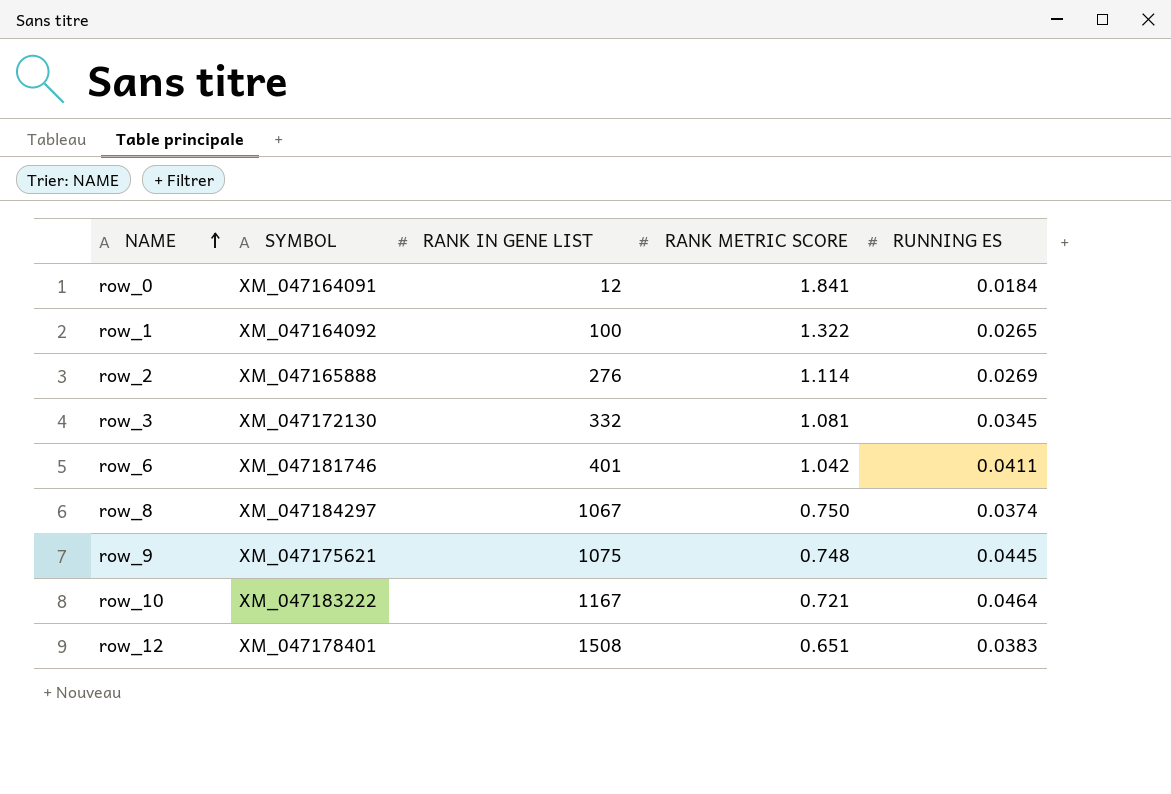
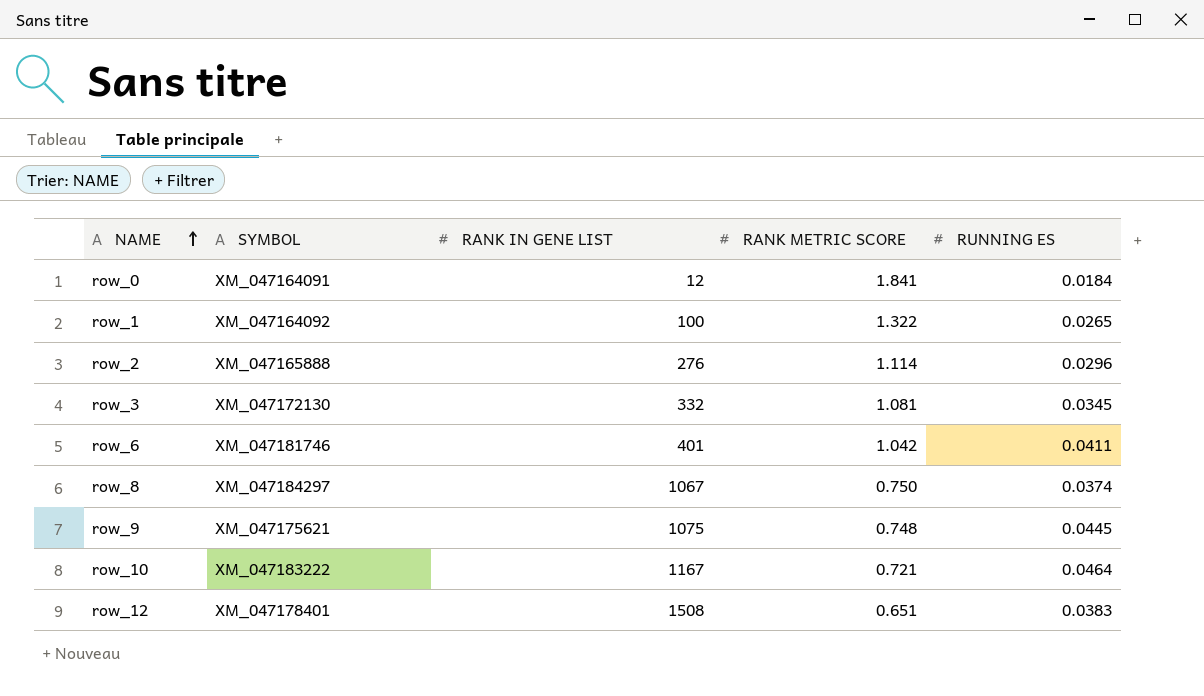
row_2 | RUNNING ES: 0.0269 -> 0.0296

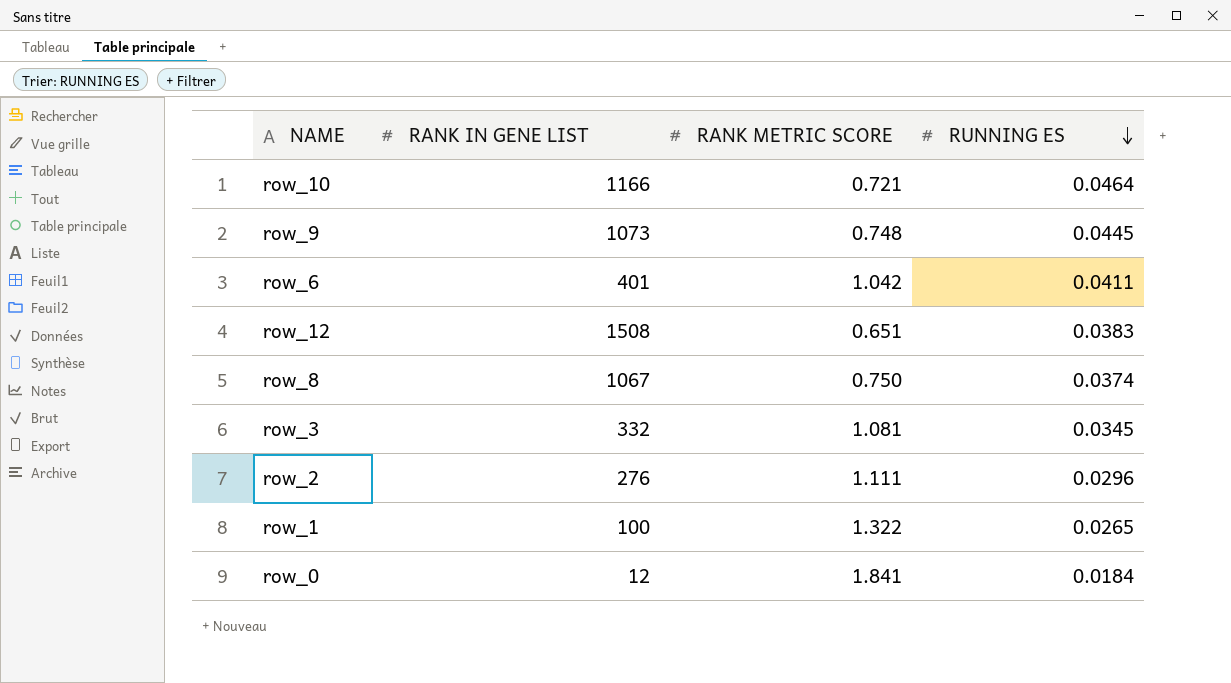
row order: NAME ascending -> RUNNING ES descending
column SYMBOL | position: 2 -> none
row_10 | RANK IN GENE LIST: 1167 -> 1166
row_9 | RANK IN GENE LIST: 1075 -> 1073
row_2 | RANK METRIC SCORE: 1.114 -> 1.111

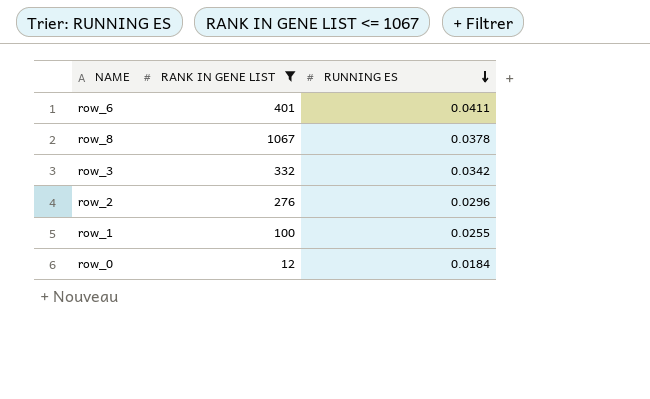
filter: none -> RANK IN GENE LIST <= 1067
column RANK METRIC SCORE | position: 3 -> none
row_8 | RUNNING ES: 0.0374 -> 0.0378
row_3 | RUNNING ES: 0.0345 -> 0.0342
row_1 | RUNNING ES: 0.0265 -> 0.0255

